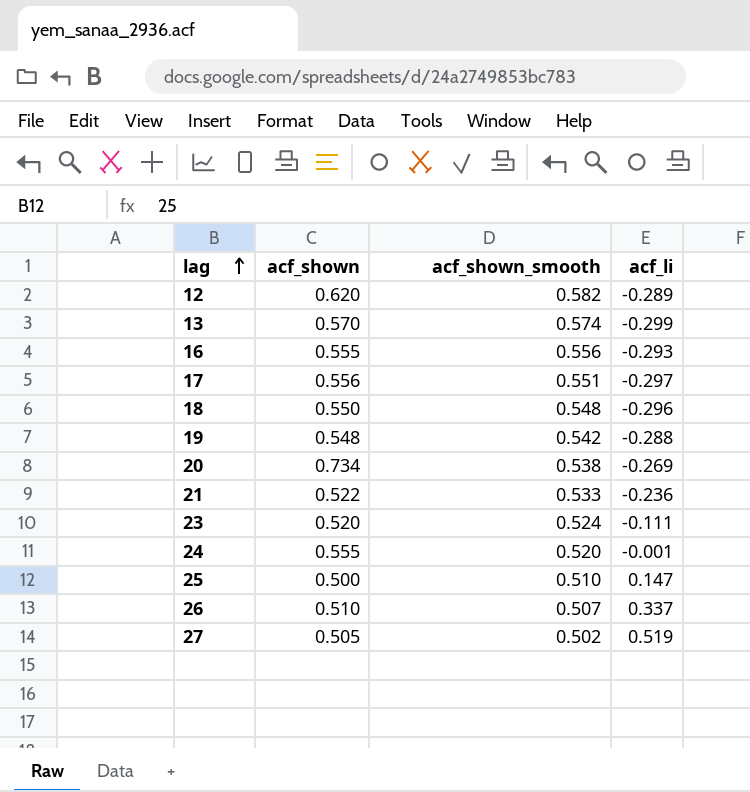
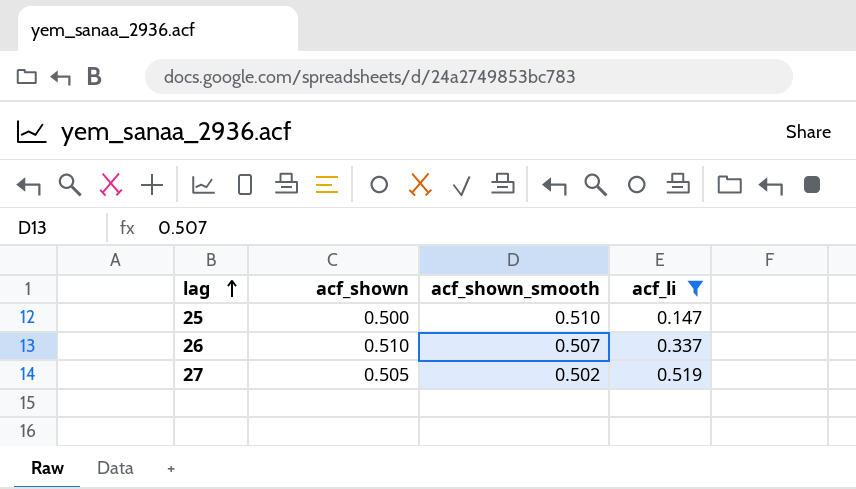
filter: none -> acf_li >= 0.147

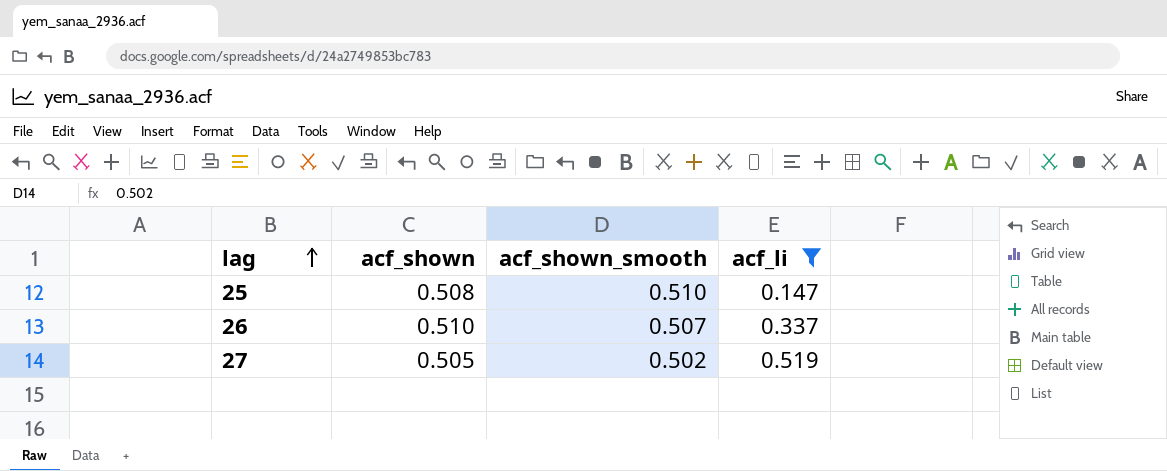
25 | acf_shown: 0.500 -> 0.508

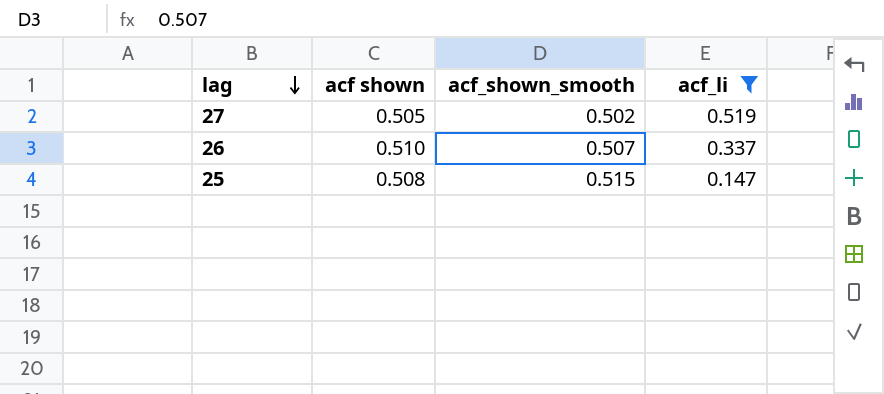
row order: lag ascending -> lag descending
column name: acf_shown -> acf shown
25 | acf_shown_smooth: 0.510 -> 0.515

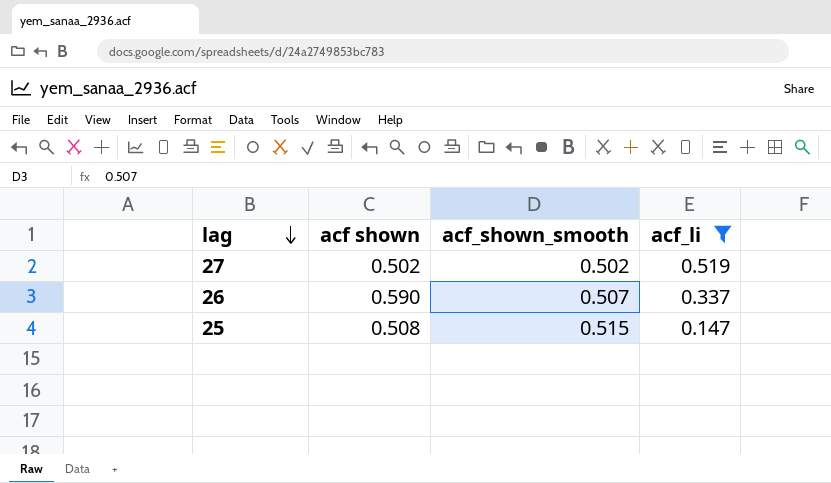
27 | acf shown: 0.505 -> 0.502
26 | acf shown: 0.510 -> 0.590

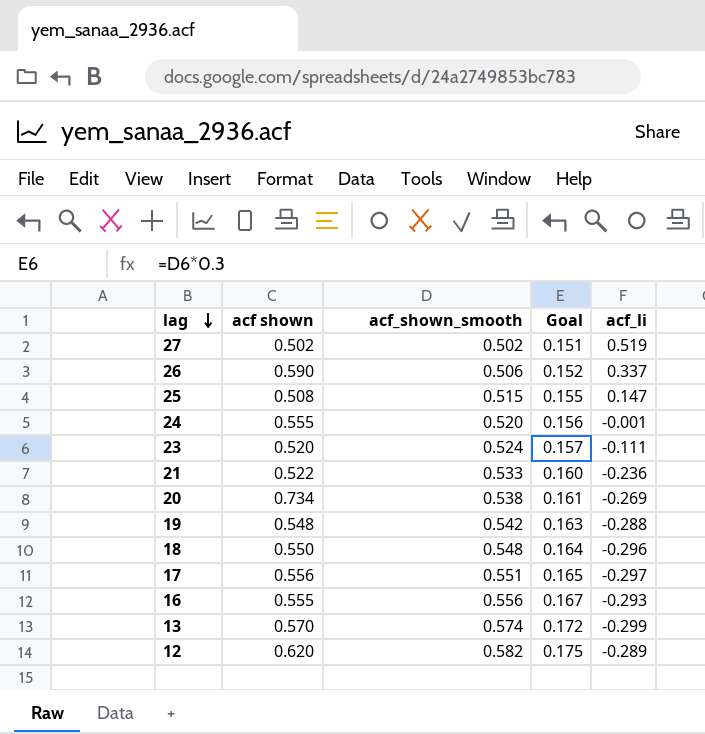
filter: acf_li >= 0.147 -> none
column Goal | formula: none -> [acf_shown_smooth] * 0.3
26 | acf_shown_smooth: 0.507 -> 0.506

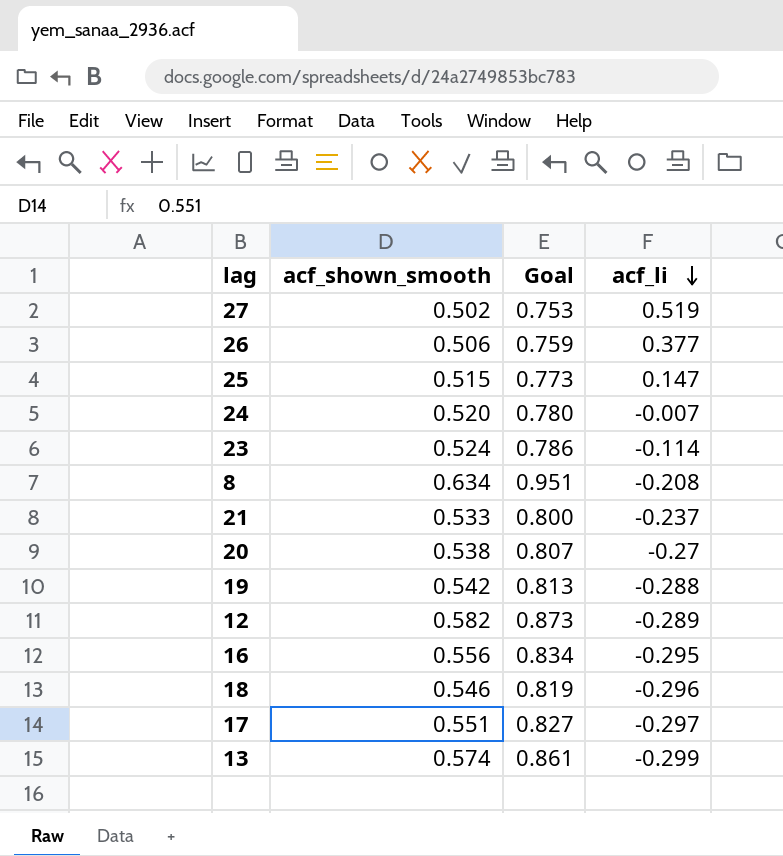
row order: lag descending -> acf_li descending
column acf shown | position: 2 -> none
column Goal | formula: [acf_shown_smooth] * 0.3 -> [acf_shown_smooth] * 1.5
26 | acf_li: 0.337 -> 0.377
24 | acf_li: -0.001 -> -0.007
23 | acf_li: -0.111 -> -0.114
row 8: none -> 0.634 | 0.951 | -0.208
21 | acf_li: -0.236 -> -0.237
20 | acf_li: -0.269 -> -0.27
16 | acf_li: -0.293 -> -0.295
18 | acf_shown_smooth: 0.548 -> 0.546

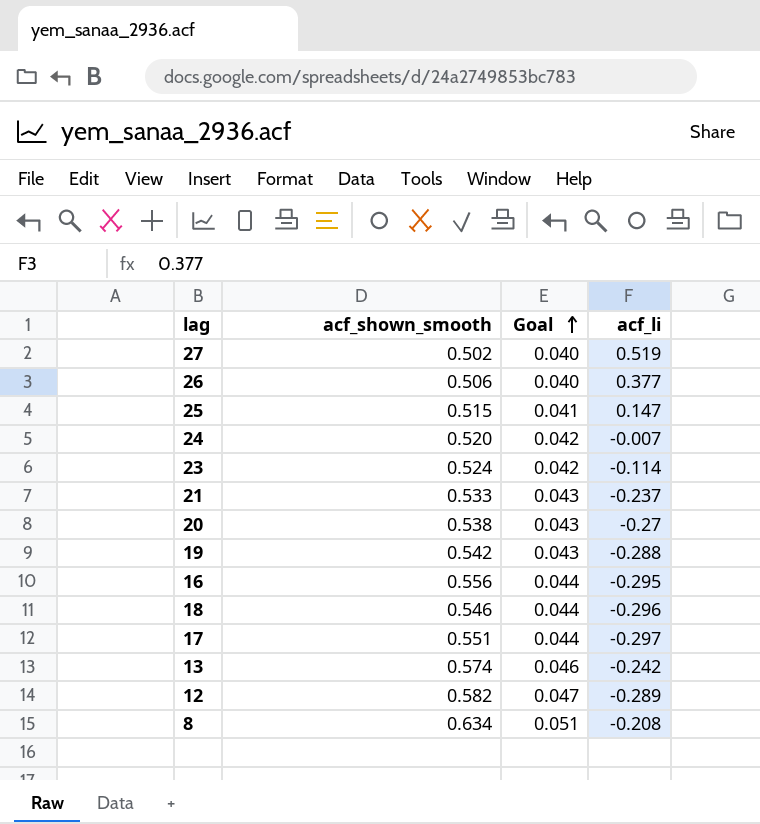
row order: acf_li descending -> Goal ascending
column Goal | formula: [acf_shown_smooth] * 1.5 -> [acf_shown_smooth] * 0.08
13 | acf_li: -0.299 -> -0.242

